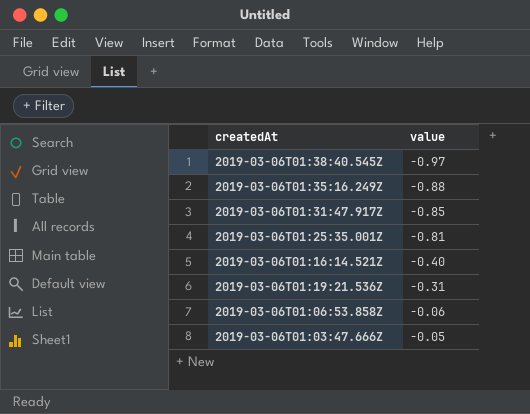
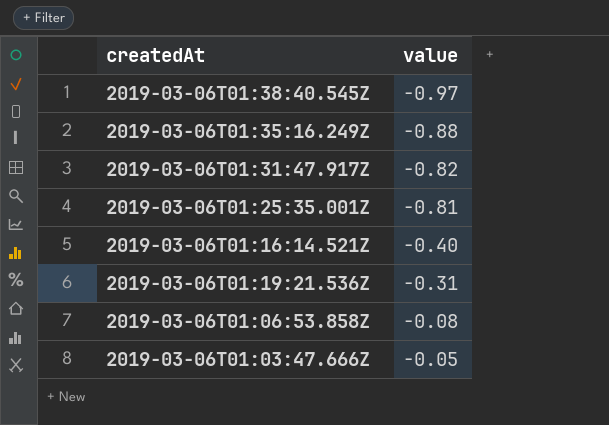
2019-03-06T01:31:47.917Z | value: -0.85 -> -0.82
2019-03-06T01:06:53.858Z | value: -0.06 -> -0.08

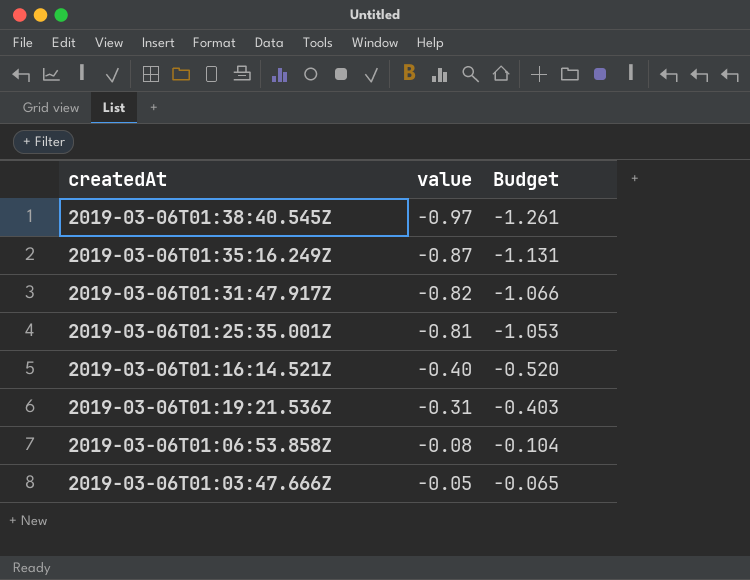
column Budget | formula: none -> [value] * 1.3
2019-03-06T01:35:16.249Z | value: -0.88 -> -0.87

